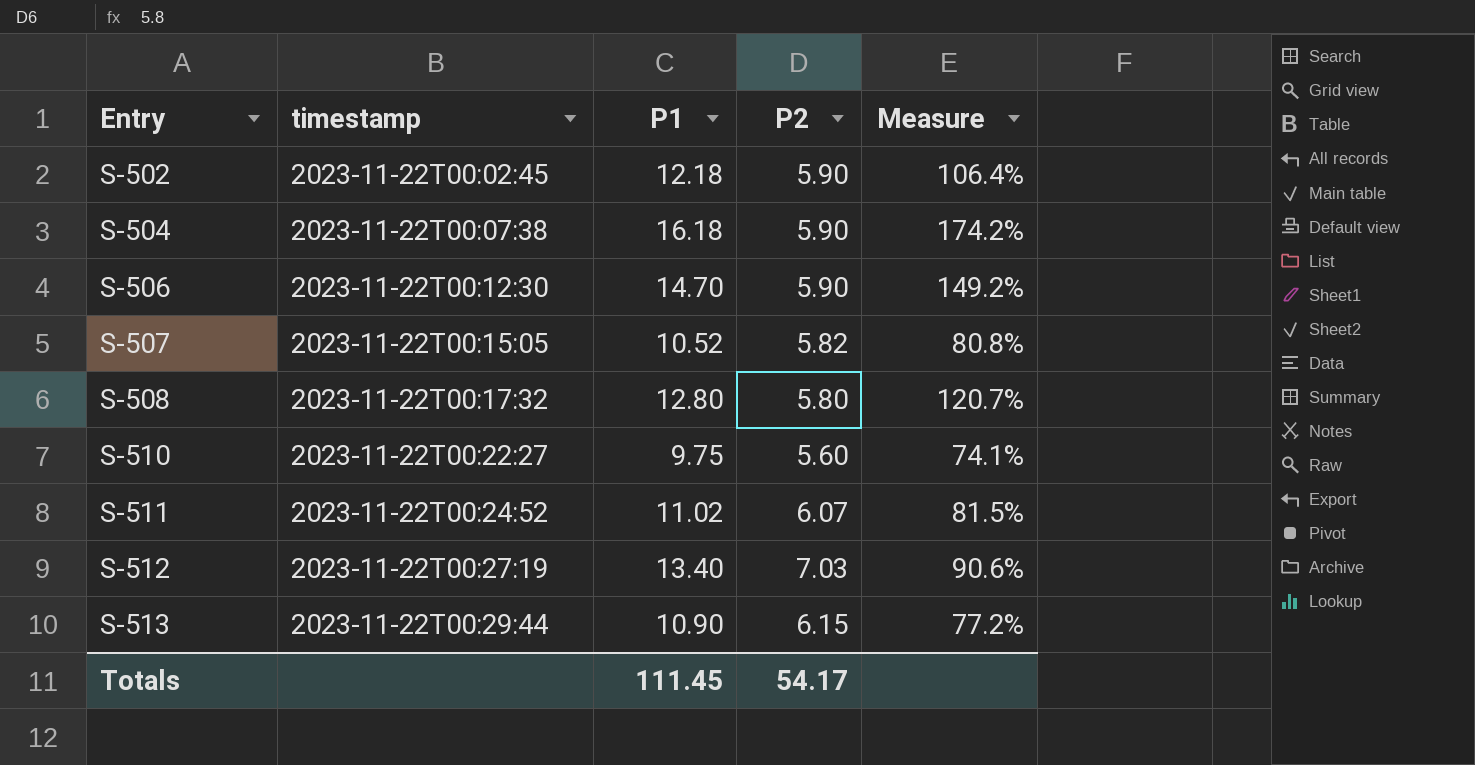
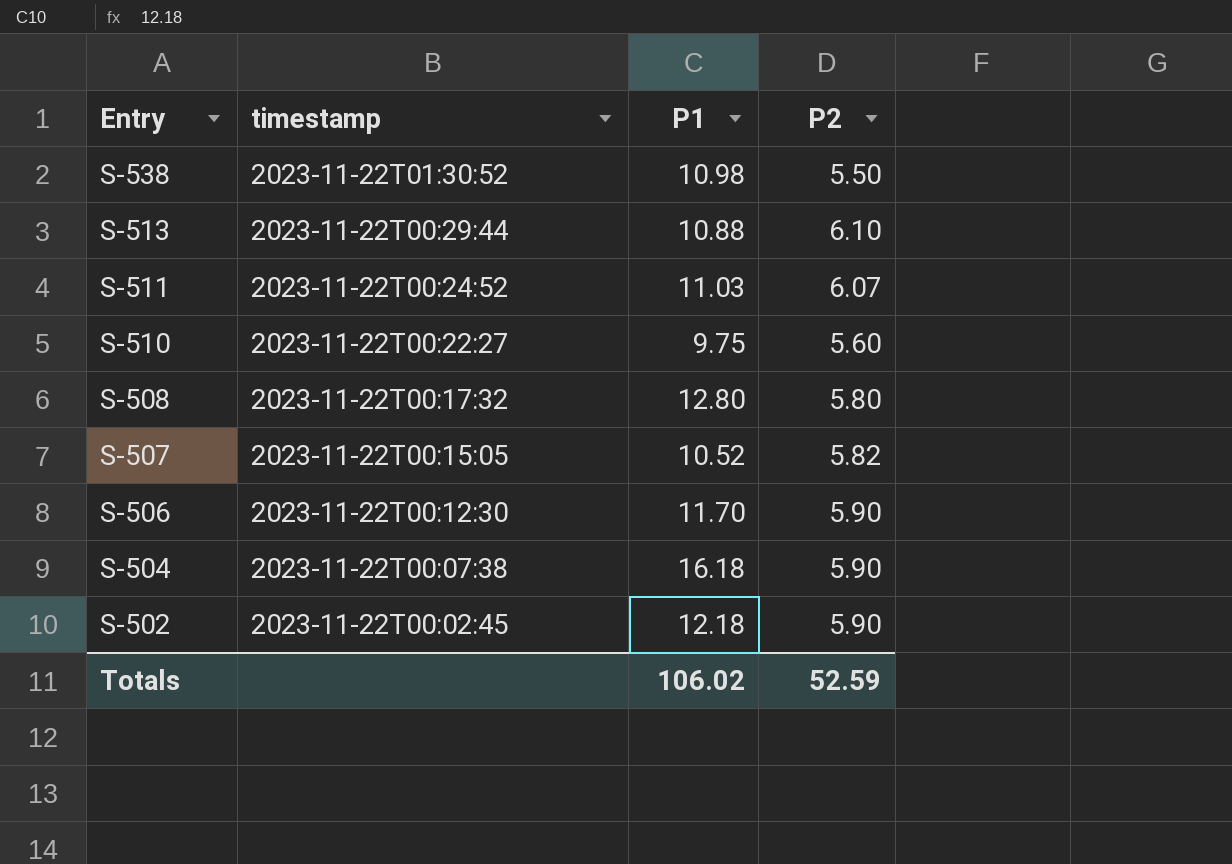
row order: Entry ascending -> Entry descending
column Measure | formula: ([P1] - [P2]) / [P2] -> none
row S-512: 2023-11-22T00:27:19 | 13.40 | 7.03 | 90.6% -> none
row S-538: none -> 2023-11-22T01:30:52 | 10.98 | 5.50
S-513 | P1: 10.90 -> 10.88
S-513 | P2: 6.15 -> 6.10
S-511 | P1: 11.02 -> 11.03
S-506 | P1: 14.70 -> 11.70
Totals | P1: 111.45 -> 106.02
Totals | P2: 54.17 -> 52.59

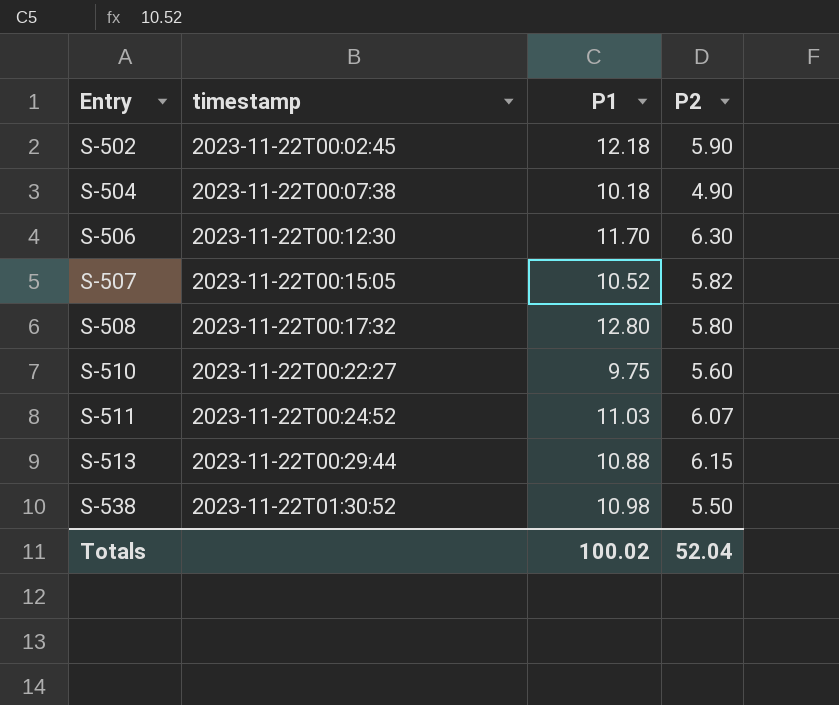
row order: Entry descending -> Entry ascending
S-504 | P1: 16.18 -> 10.18
S-504 | P2: 5.90 -> 4.90
S-506 | P2: 5.90 -> 6.30
S-513 | P2: 6.10 -> 6.15
Totals | P1: 106.02 -> 100.02
Totals | P2: 52.59 -> 52.04

